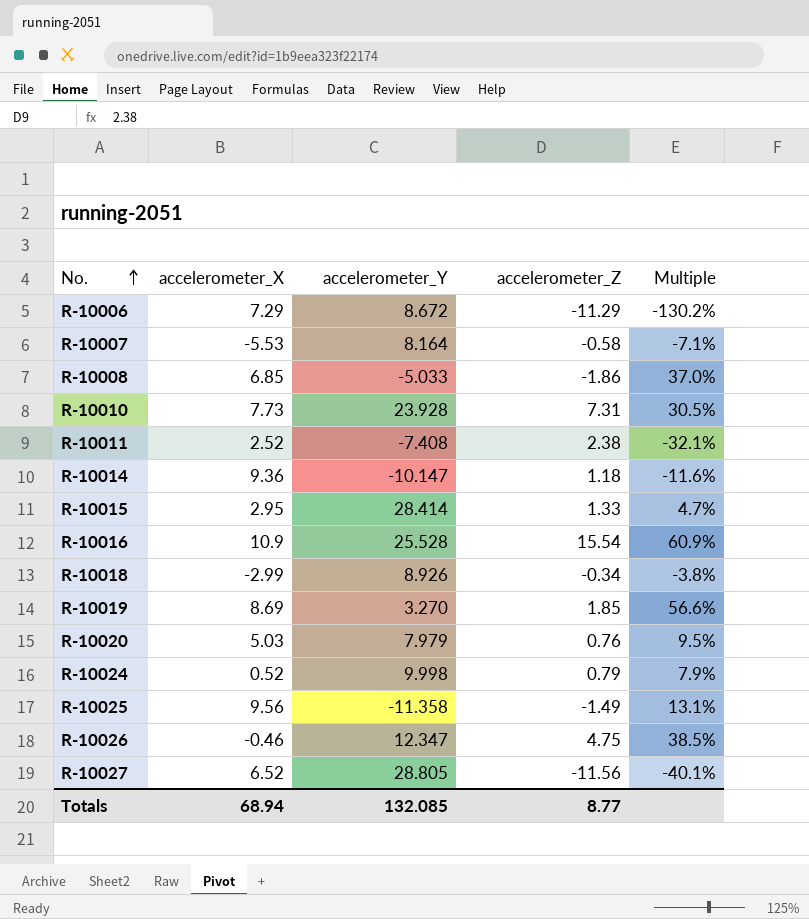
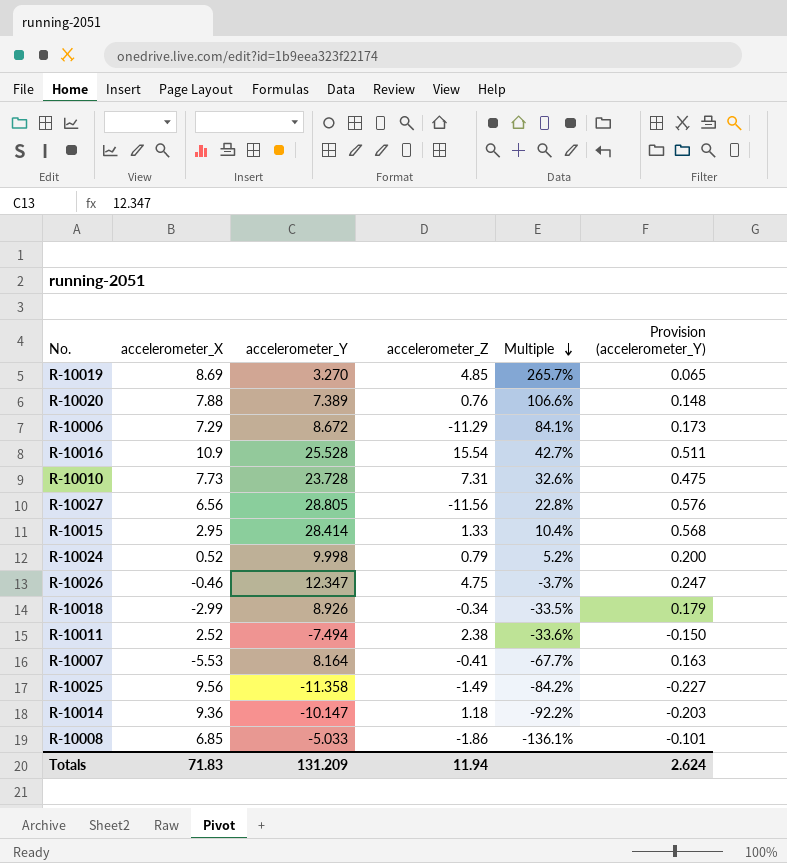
row order: No. ascending -> Multiple descending
column Multiple | formula: [accelerometer_Z] / [accelerometer_Y] -> [accelerometer_X] / [accelerometer_Y]
column Provision (accelerometer_Y) | formula: none -> [accelerometer_Y] * 0.02
R-10019 | accelerometer_Z: 1.85 -> 4.85
R-10020 | accelerometer_X: 5.03 -> 7.88
R-10020 | accelerometer_Y: 7.979 -> 7.389
R-10010 | accelerometer_Y: 23.928 -> 23.728
R-10027 | accelerometer_X: 6.52 -> 6.56
R-10011 | accelerometer_Y: -7.408 -> -7.494
R-10007 | accelerometer_Z: -0.58 -> -0.41
Totals | accelerometer_X: 68.94 -> 71.83
Totals | accelerometer_Y: 132.085 -> 131.209
Totals | accelerometer_Z: 8.77 -> 11.94

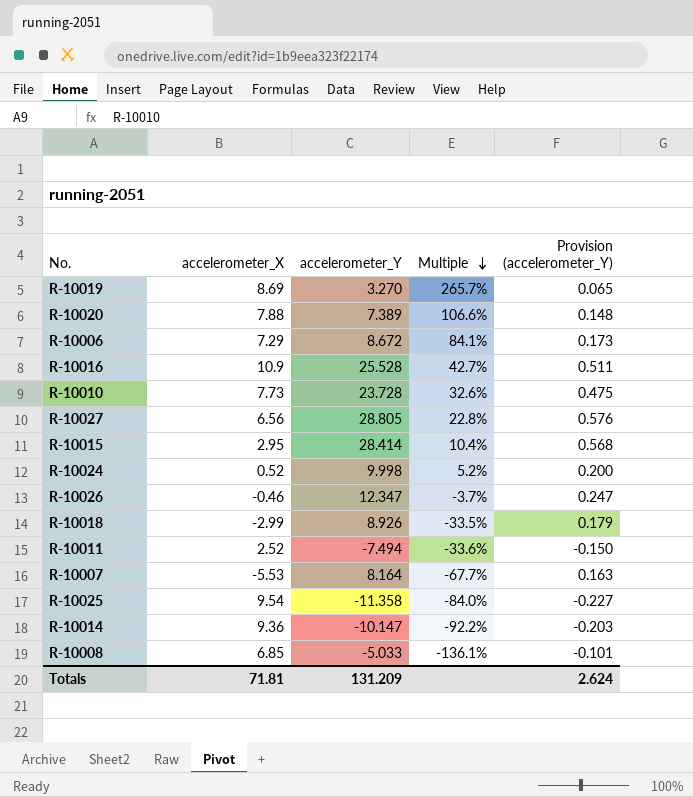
column accelerometer_Z | position: 4 -> none
R-10025 | accelerometer_X: 9.56 -> 9.54
R-10025 | Multiple: -84.2% -> -84.0%
Totals | accelerometer_X: 71.83 -> 71.81

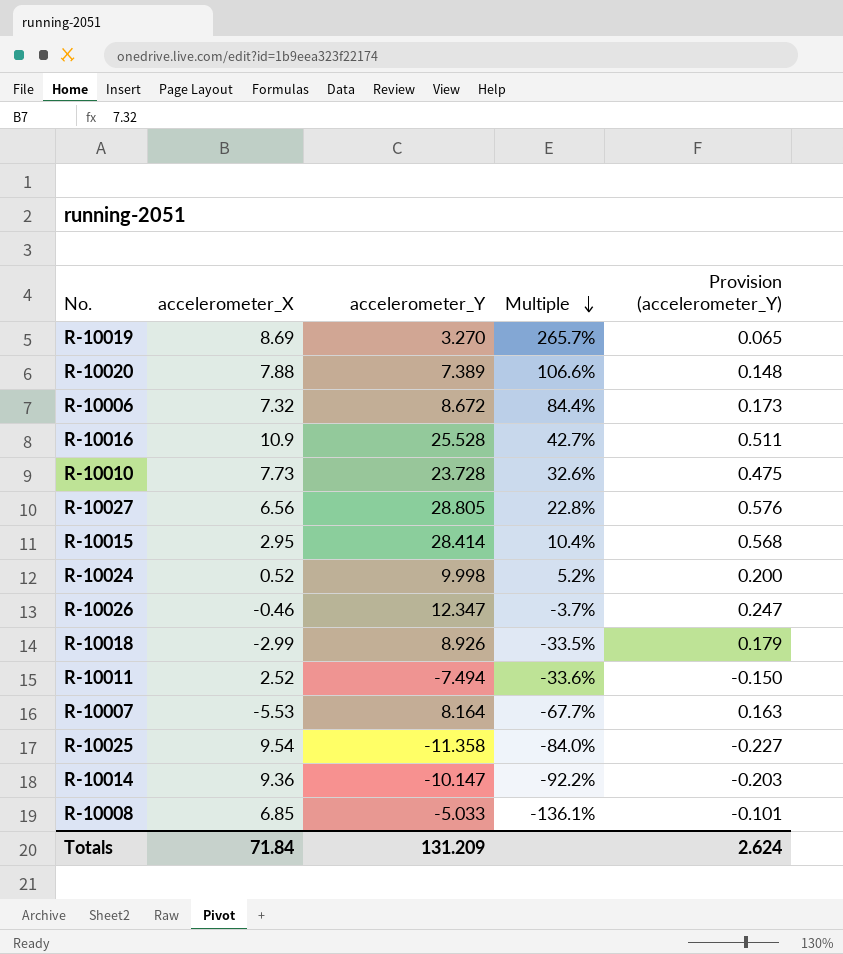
R-10006 | accelerometer_X: 7.29 -> 7.32
R-10006 | Multiple: 84.1% -> 84.4%
Totals | accelerometer_X: 71.81 -> 71.84

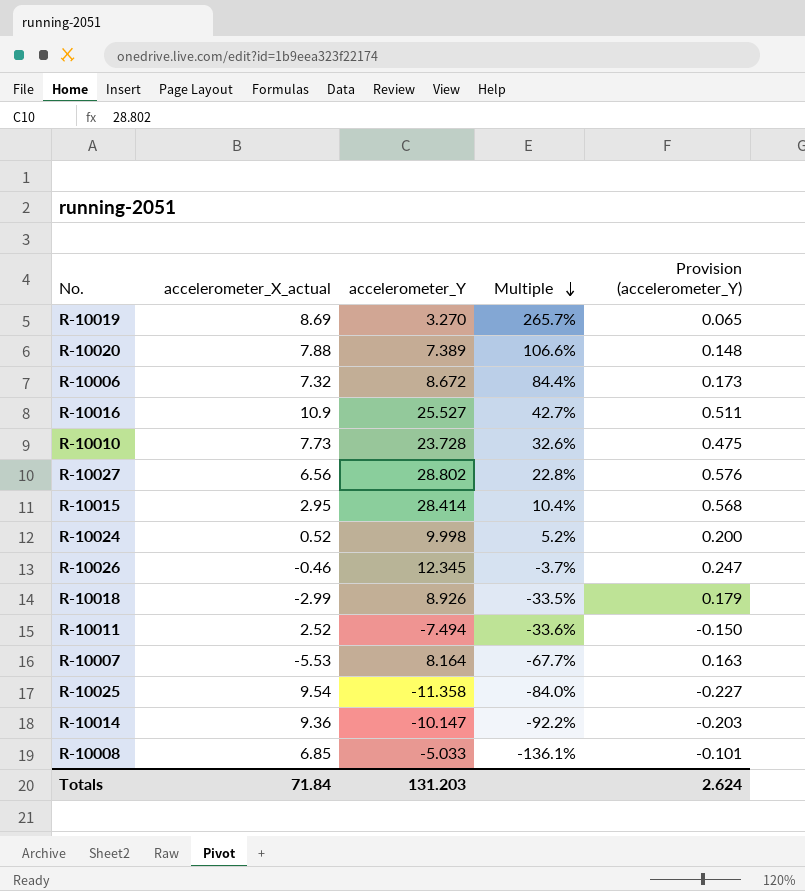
column name: accelerometer_X -> accelerometer_X_actual
R-10016 | accelerometer_Y: 25.528 -> 25.527
R-10027 | accelerometer_Y: 28.805 -> 28.802
R-10026 | accelerometer_Y: 12.347 -> 12.345
Totals | accelerometer_Y: 131.209 -> 131.203

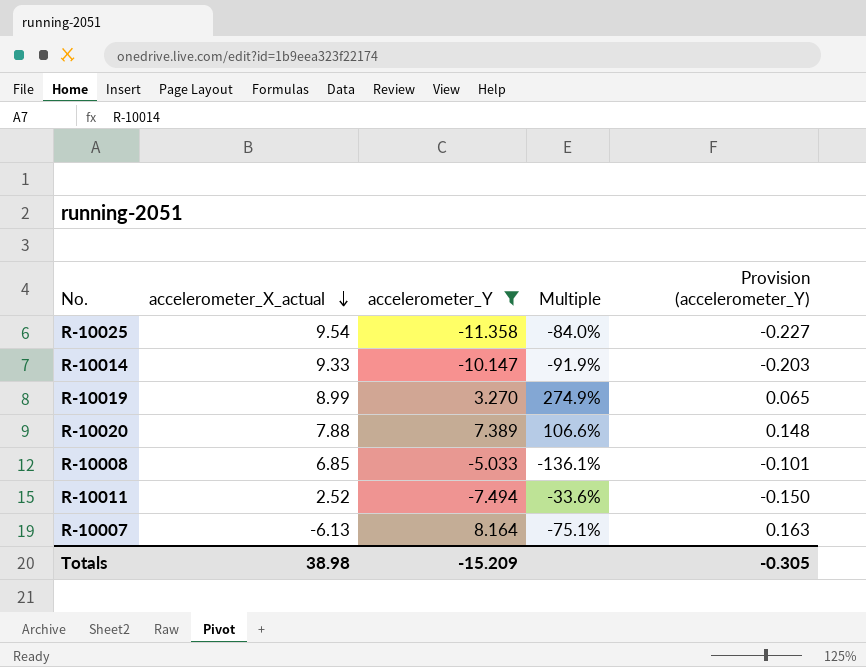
filter: none -> accelerometer_Y <= 8.164
row order: Multiple descending -> accelerometer_X_actual descending
R-10014 | accelerometer_X_actual: 9.36 -> 9.33
R-10014 | Multiple: -92.2% -> -91.9%
R-10019 | accelerometer_X_actual: 8.69 -> 8.99
R-10019 | Multiple: 265.7% -> 274.9%
R-10007 | accelerometer_X_actual: -5.53 -> -6.13
R-10007 | Multiple: -67.7% -> -75.1%
Totals | accelerometer_X_actual: 71.84 -> 38.98
Totals | accelerometer_Y: 131.203 -> -15.209
Totals | Provision (accelerometer_Y): 2.624 -> -0.305

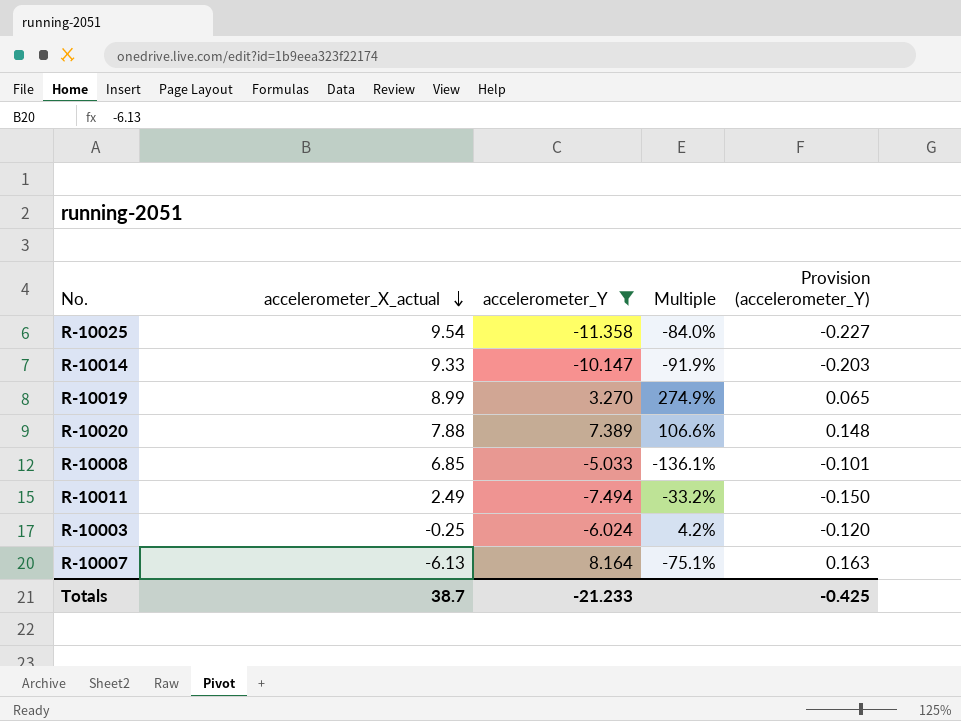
R-10011 | accelerometer_X_actual: 2.52 -> 2.49
R-10011 | Multiple: -33.6% -> -33.2%
row R-10003: none -> -0.25 | -6.024 | 4.2% | -0.120
Totals | accelerometer_X_actual: 38.98 -> 38.7
Totals | accelerometer_Y: -15.209 -> -21.233
Totals | Provision (accelerometer_Y): -0.305 -> -0.425

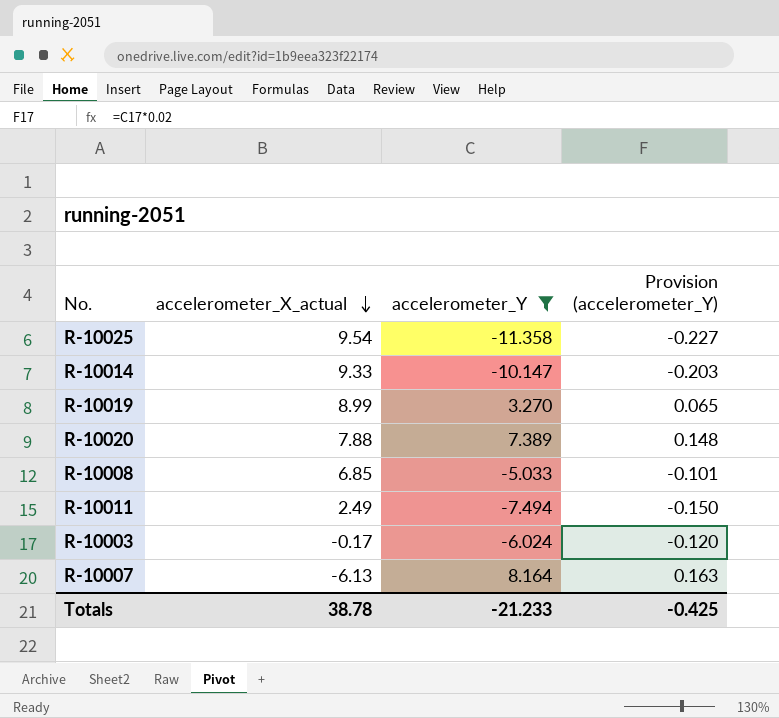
column Multiple | formula: [accelerometer_X_actual] / [accelerometer_Y] -> none
R-10003 | accelerometer_X_actual: -0.25 -> -0.17
Totals | accelerometer_X_actual: 38.7 -> 38.78

